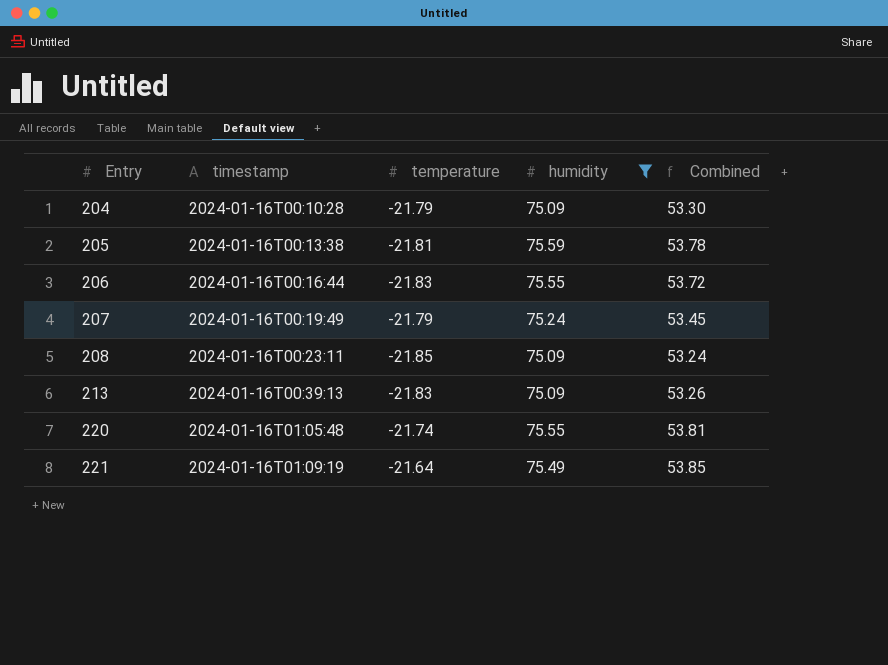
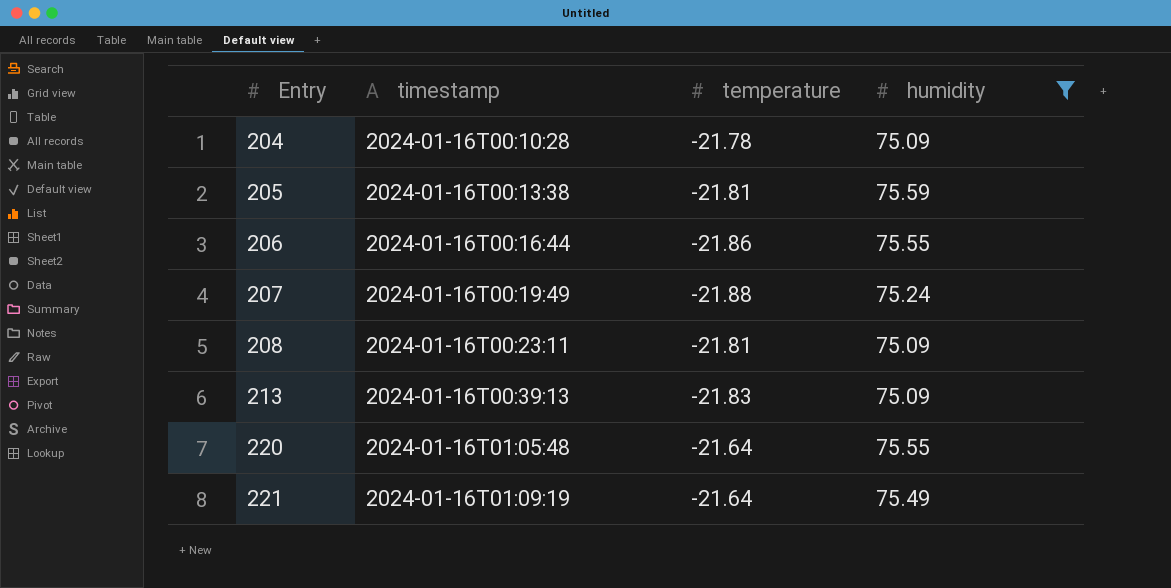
column Combined | formula: [temperature] + [humidity] -> none
204 | temperature: -21.79 -> -21.78
206 | temperature: -21.83 -> -21.86
207 | temperature: -21.79 -> -21.88
208 | temperature: -21.85 -> -21.81
220 | temperature: -21.74 -> -21.64

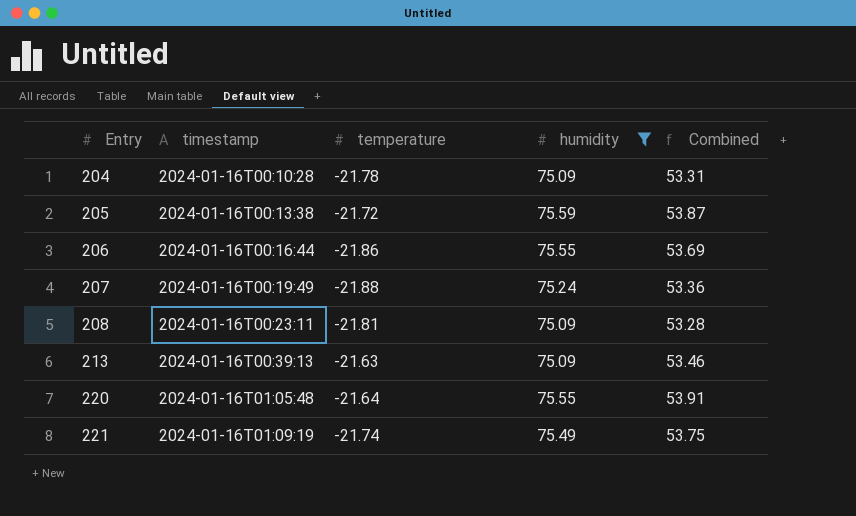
column Combined | formula: none -> [temperature] + [humidity]
205 | temperature: -21.81 -> -21.72
213 | temperature: -21.83 -> -21.63
221 | temperature: -21.64 -> -21.74

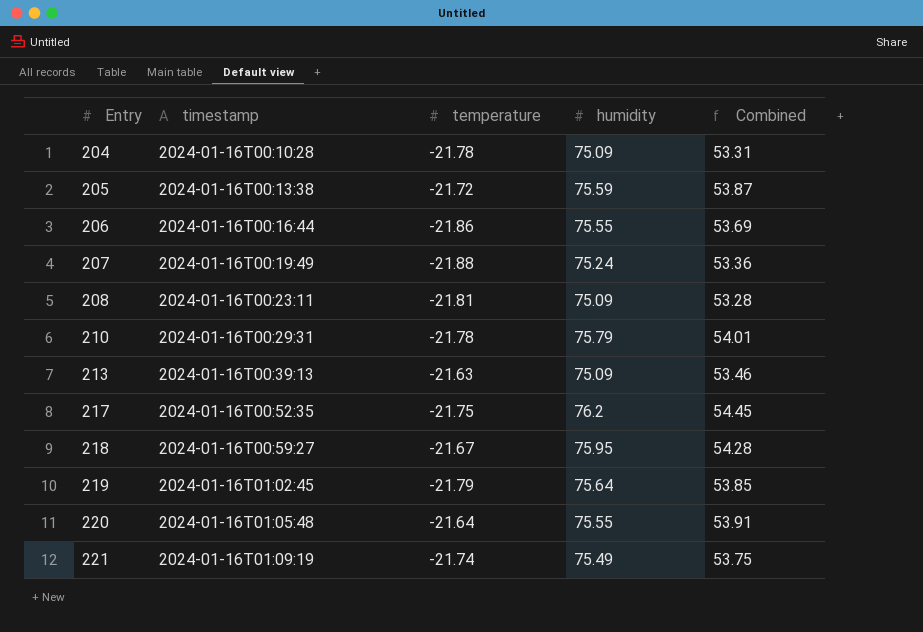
filter: humidity <= 75.59 -> none

